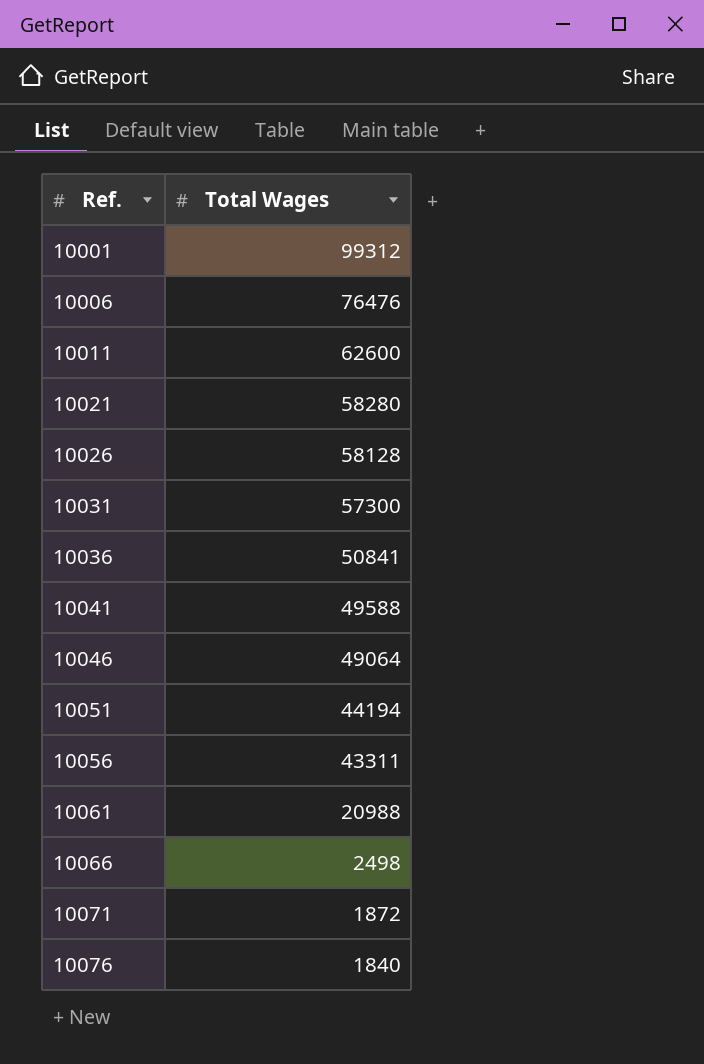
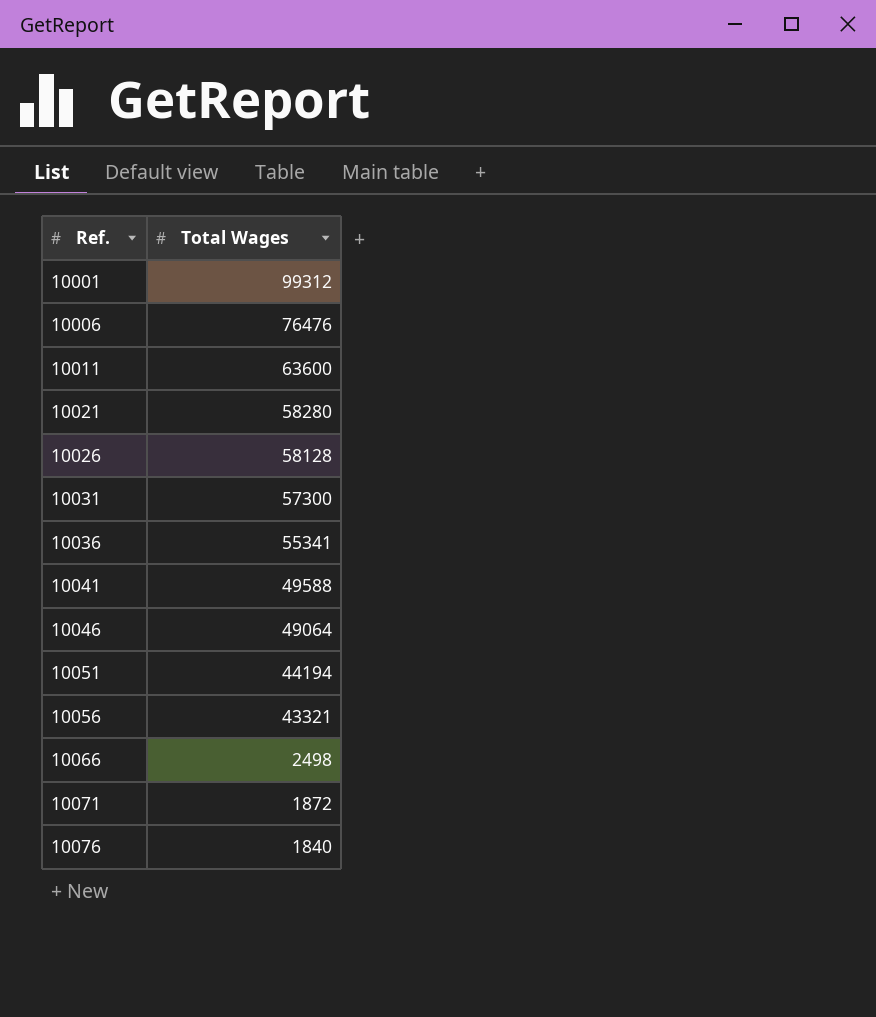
row 10061: 20988 -> none
10011 | Total Wages: 62600 -> 63600
10036 | Total Wages: 50841 -> 55341
10056 | Total Wages: 43311 -> 43321

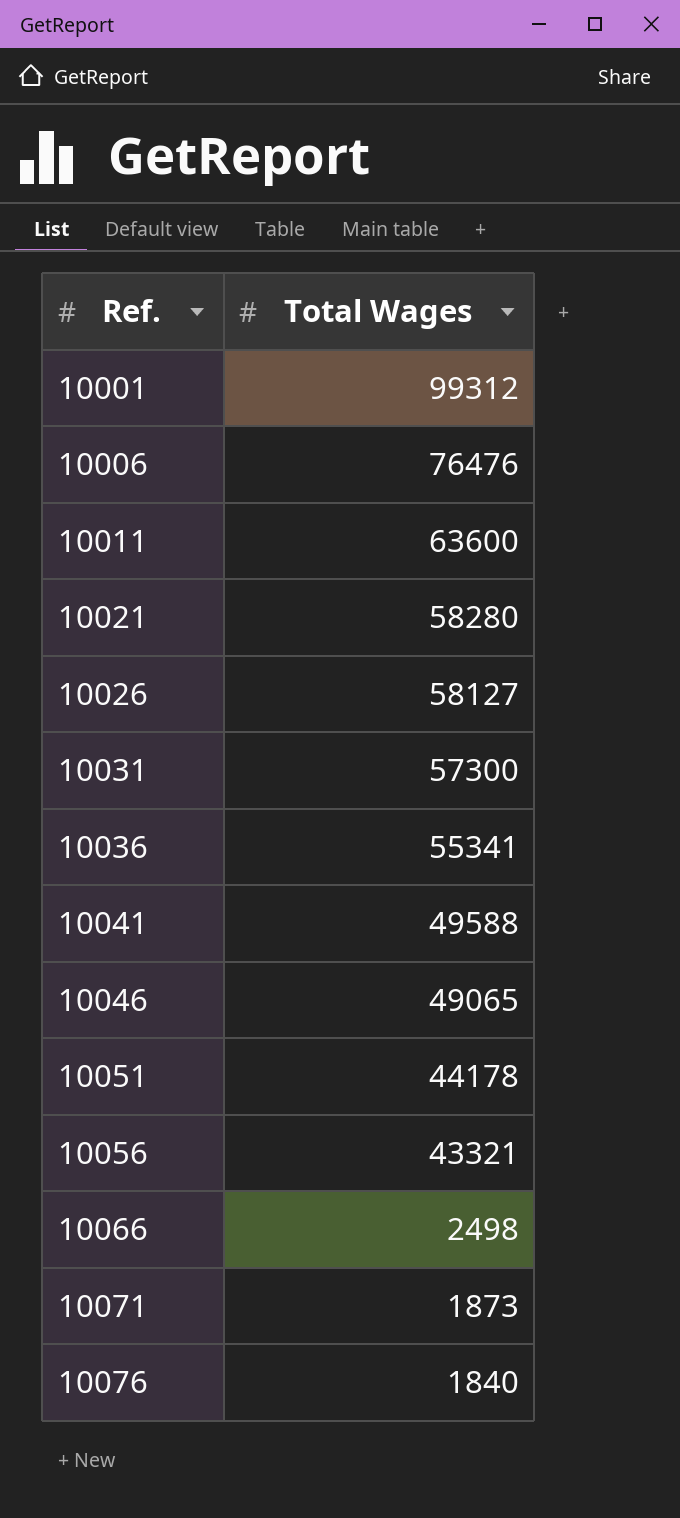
10026 | Total Wages: 58128 -> 58127
10046 | Total Wages: 49064 -> 49065
10051 | Total Wages: 44194 -> 44178
10071 | Total Wages: 1872 -> 1873

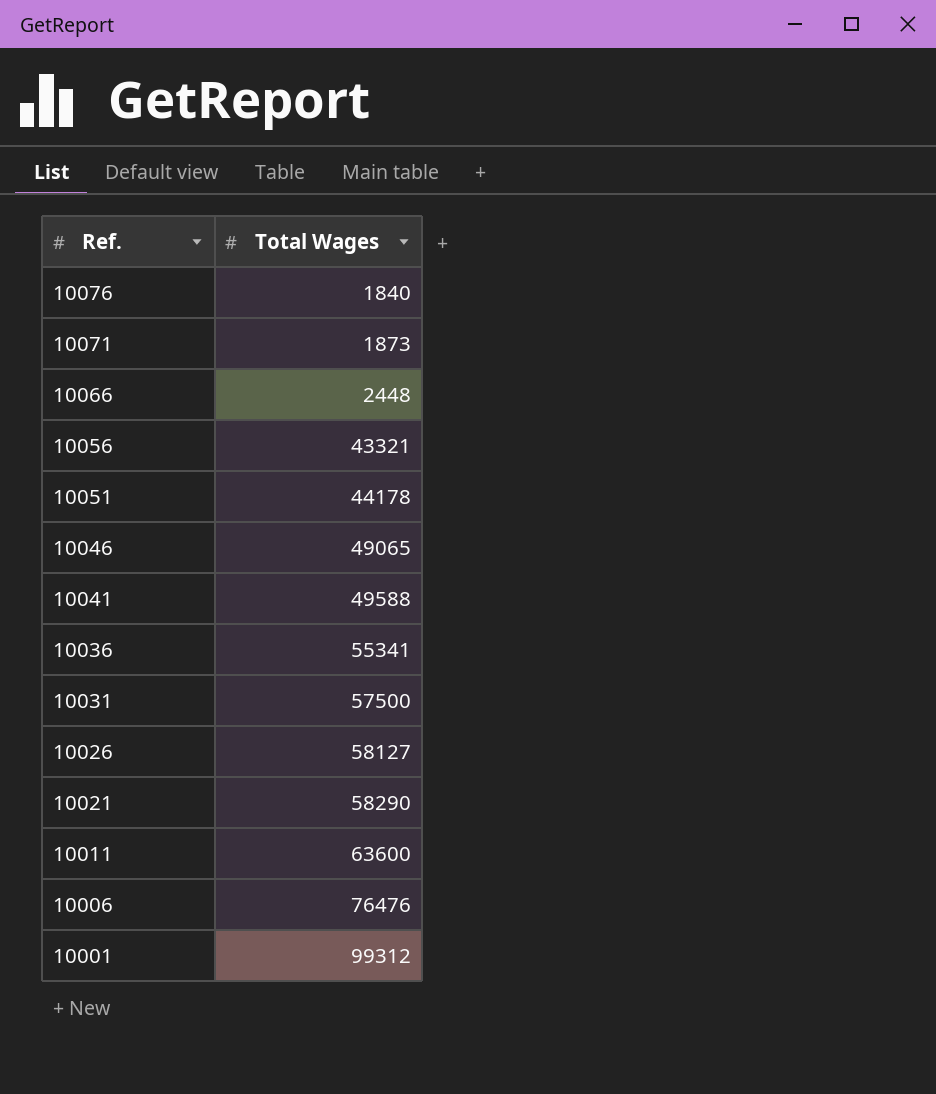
row order: Ref. ascending -> Ref. descending
10066 | Total Wages: 2498 -> 2448
10031 | Total Wages: 57300 -> 57500
10021 | Total Wages: 58280 -> 58290

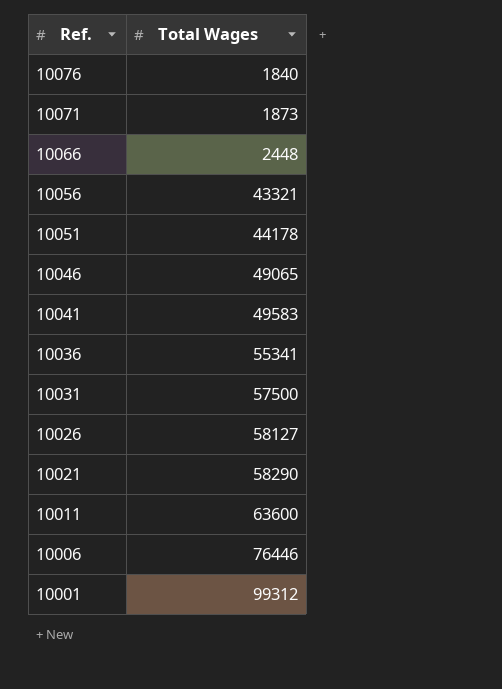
10041 | Total Wages: 49588 -> 49583
10006 | Total Wages: 76476 -> 76446

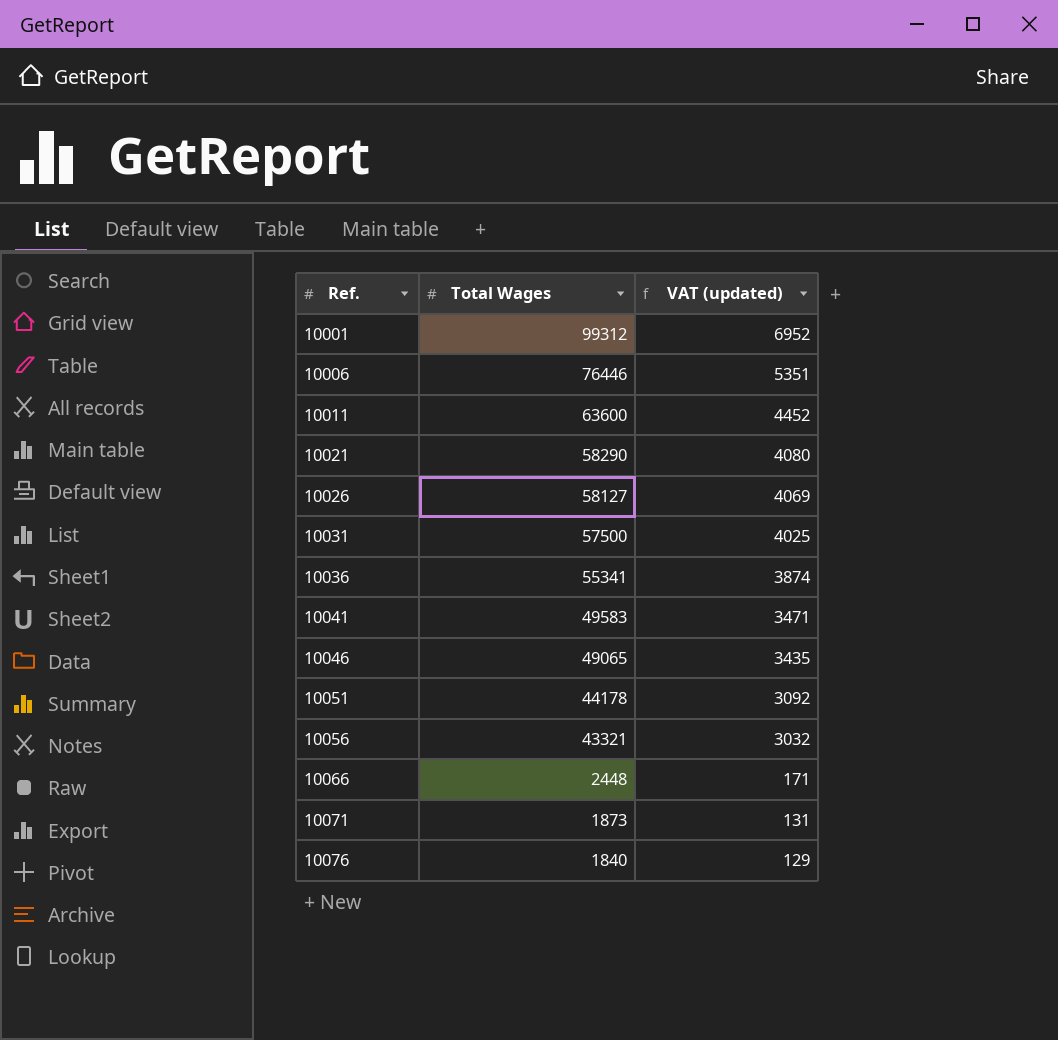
row order: Ref. descending -> Ref. ascending
column VAT (updated) | formula: none -> [Total Wages] * 0.07

